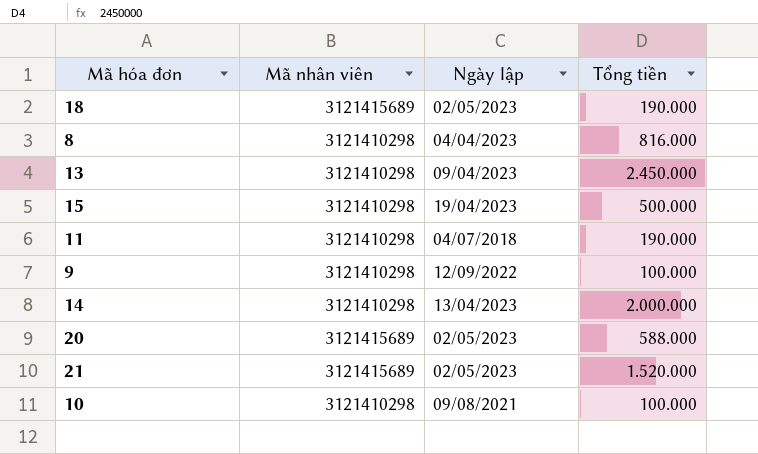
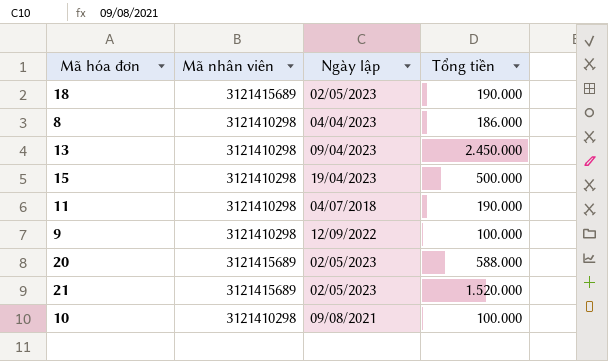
row 14: 3121410298 | 13/04/2023 | 2.000.000 -> none
8 | Tổng tiền: 816.000 -> 186.000

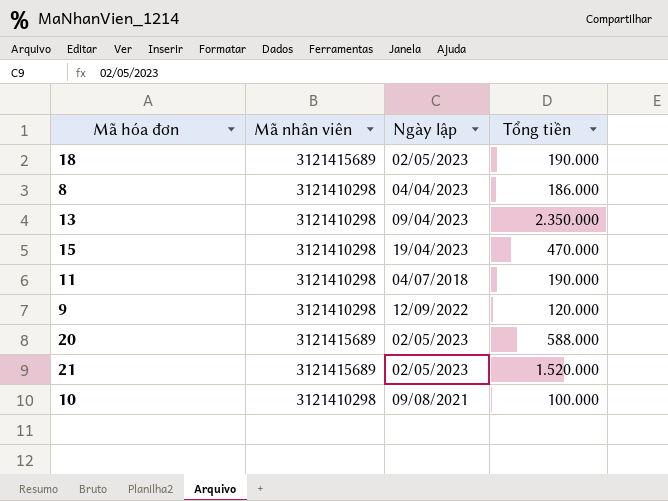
13 | Tổng tiền: 2.450.000 -> 2.350.000
15 | Tổng tiền: 500.000 -> 470.000
9 | Tổng tiền: 100.000 -> 120.000

